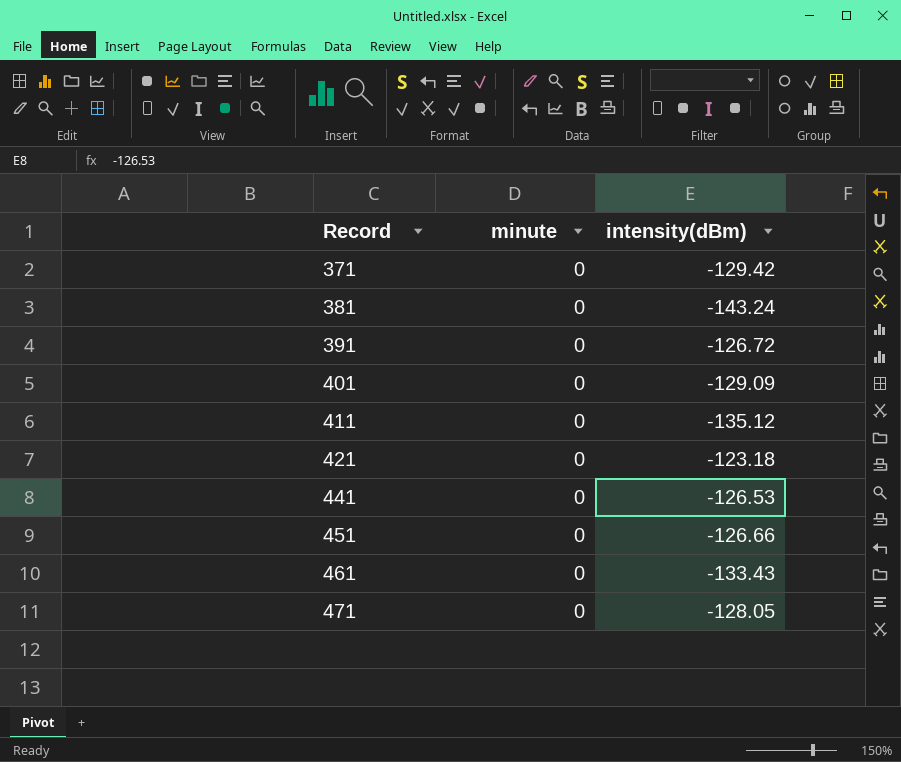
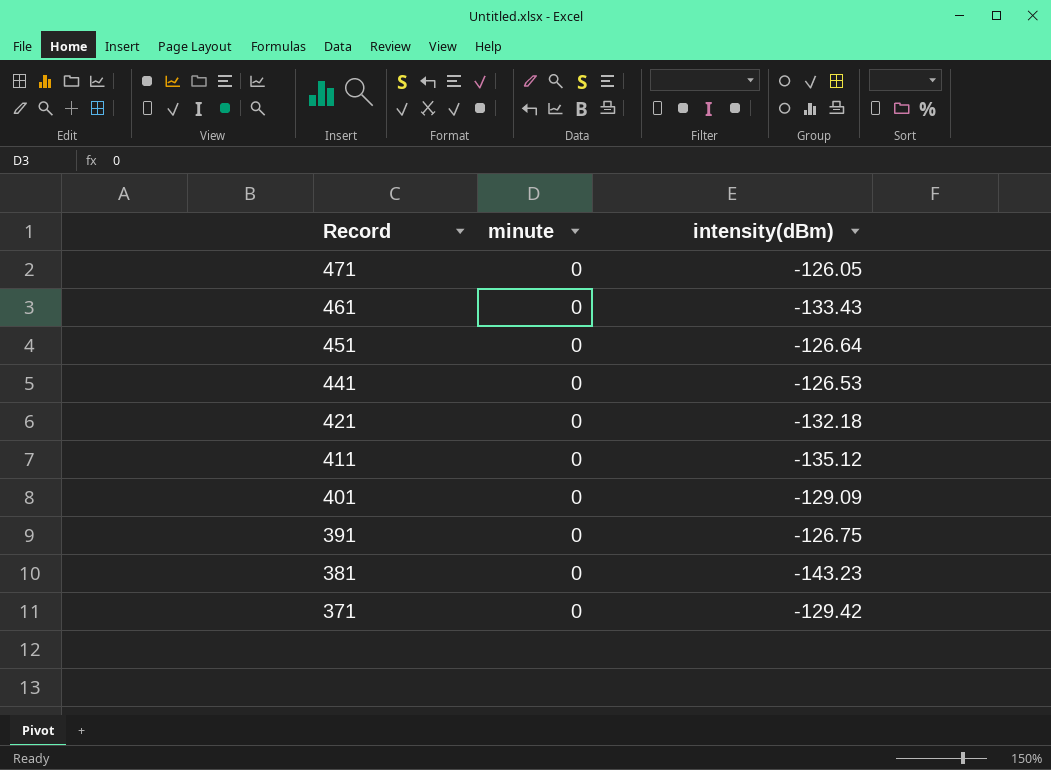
row order: Record ascending -> Record descending
471 | intensity(dBm): -128.05 -> -126.05
451 | intensity(dBm): -126.66 -> -126.64
421 | intensity(dBm): -123.18 -> -132.18
391 | intensity(dBm): -126.72 -> -126.75
381 | intensity(dBm): -143.24 -> -143.23

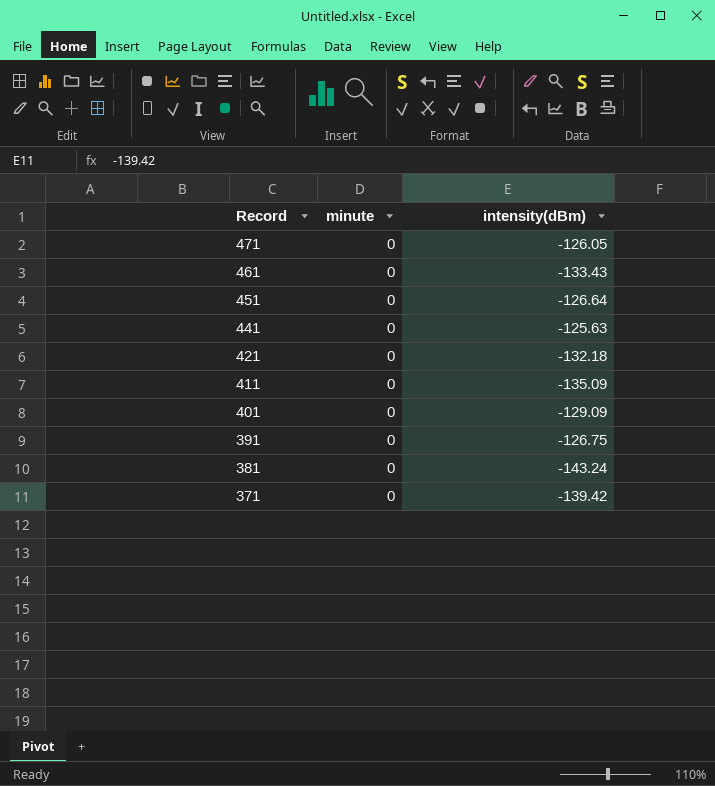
441 | intensity(dBm): -126.53 -> -125.63
411 | intensity(dBm): -135.12 -> -135.09
381 | intensity(dBm): -143.23 -> -143.24
371 | intensity(dBm): -129.42 -> -139.42

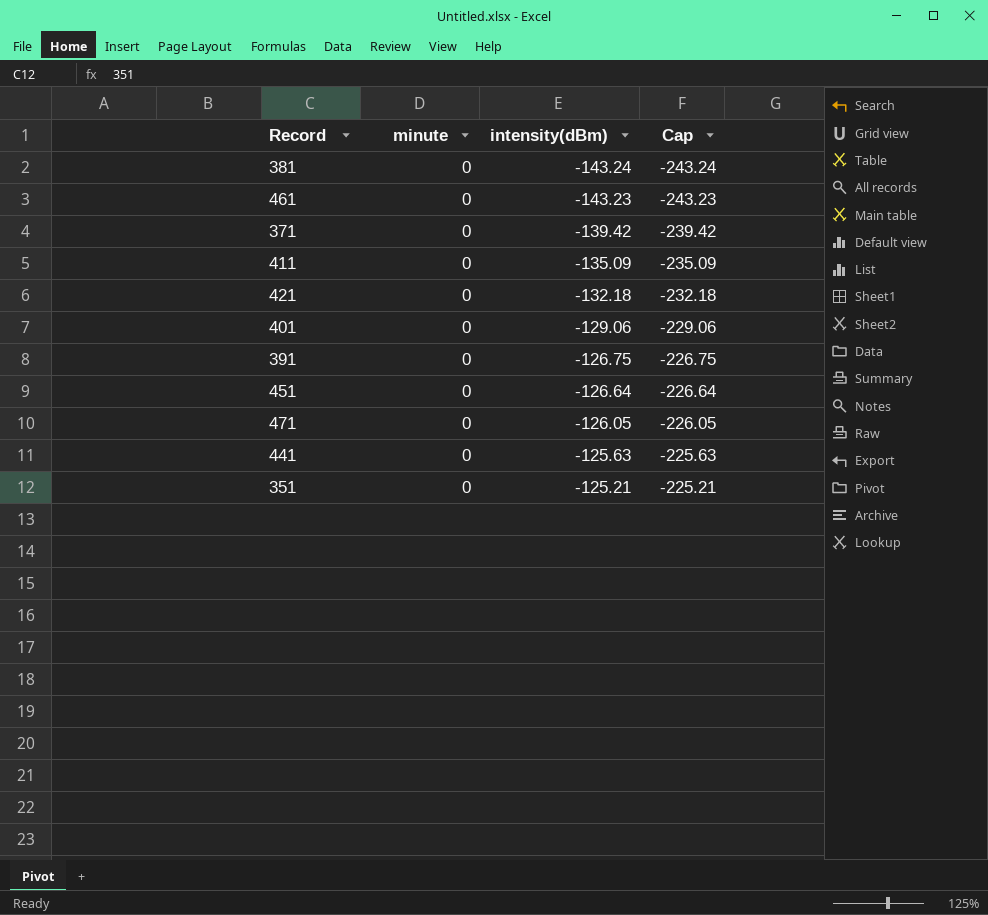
row order: Record descending -> intensity(dBm) ascending
column Cap | formula: none -> [intensity(dBm)] - 100
461 | intensity(dBm): -133.43 -> -143.23
401 | intensity(dBm): -129.09 -> -129.06
row 351: none -> 0 | -125.21 | -225.21

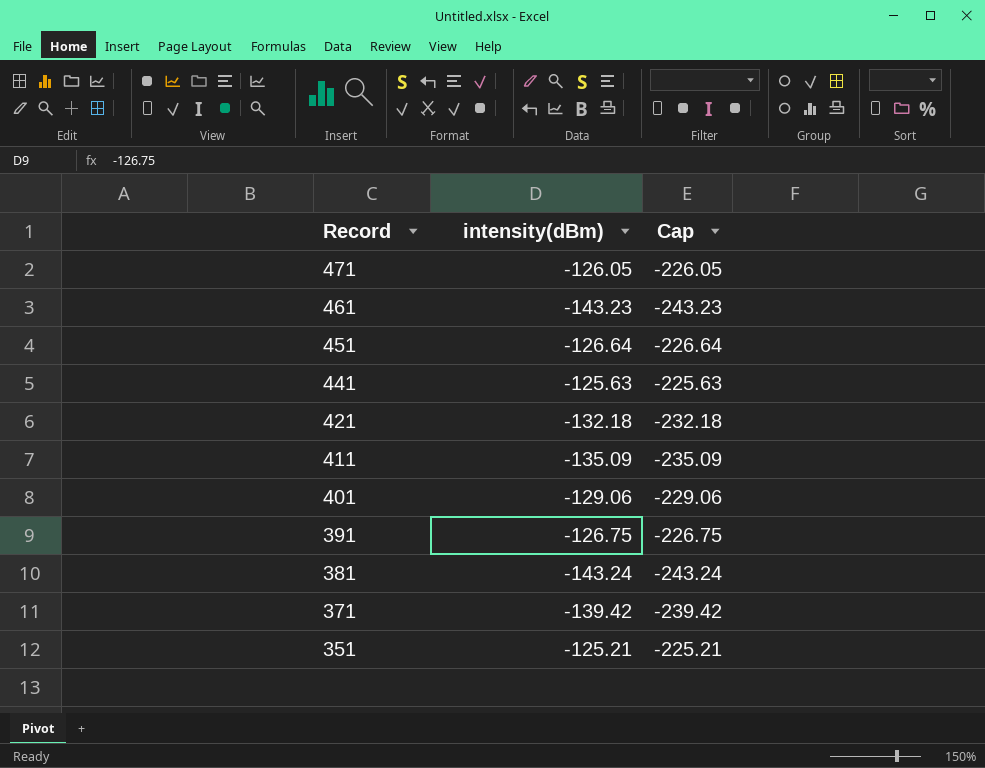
row order: intensity(dBm) ascending -> Record descending
column minute | position: 2 -> none

